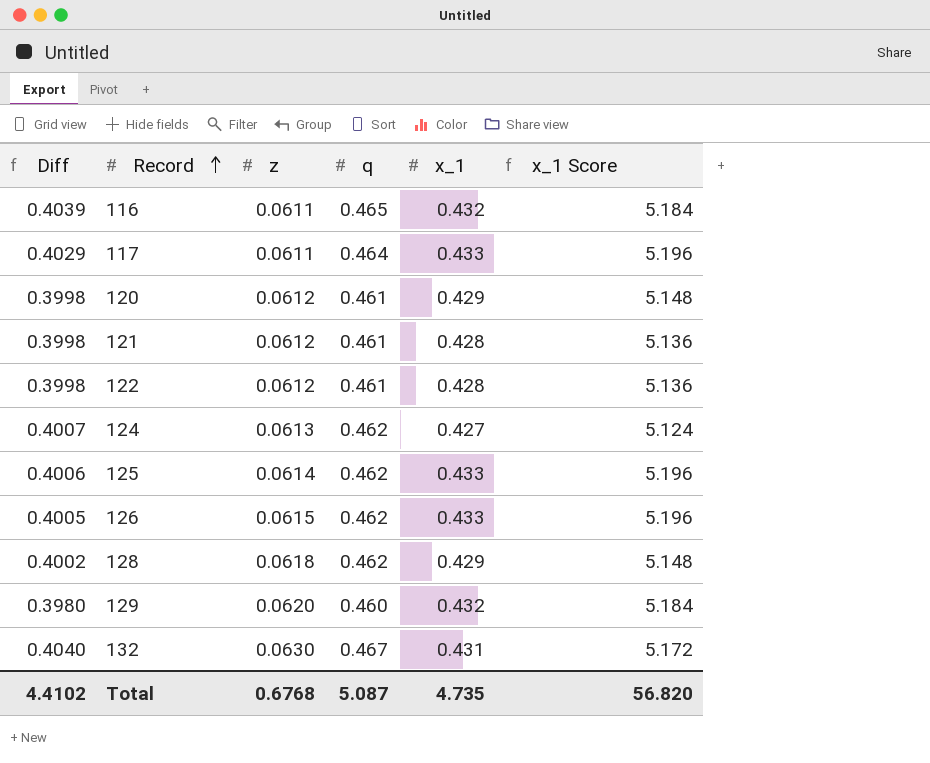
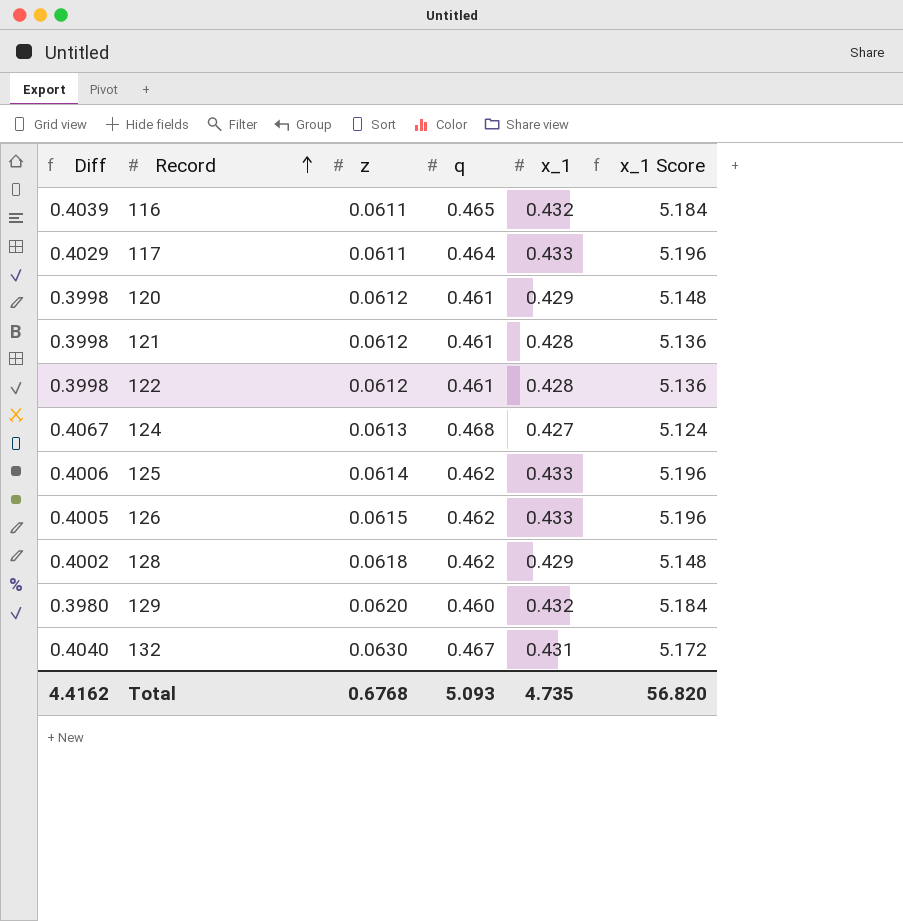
124 | Diff: 0.4007 -> 0.4067
124 | q: 0.462 -> 0.468
Total | Diff: 4.4102 -> 4.4162
Total | q: 5.087 -> 5.093

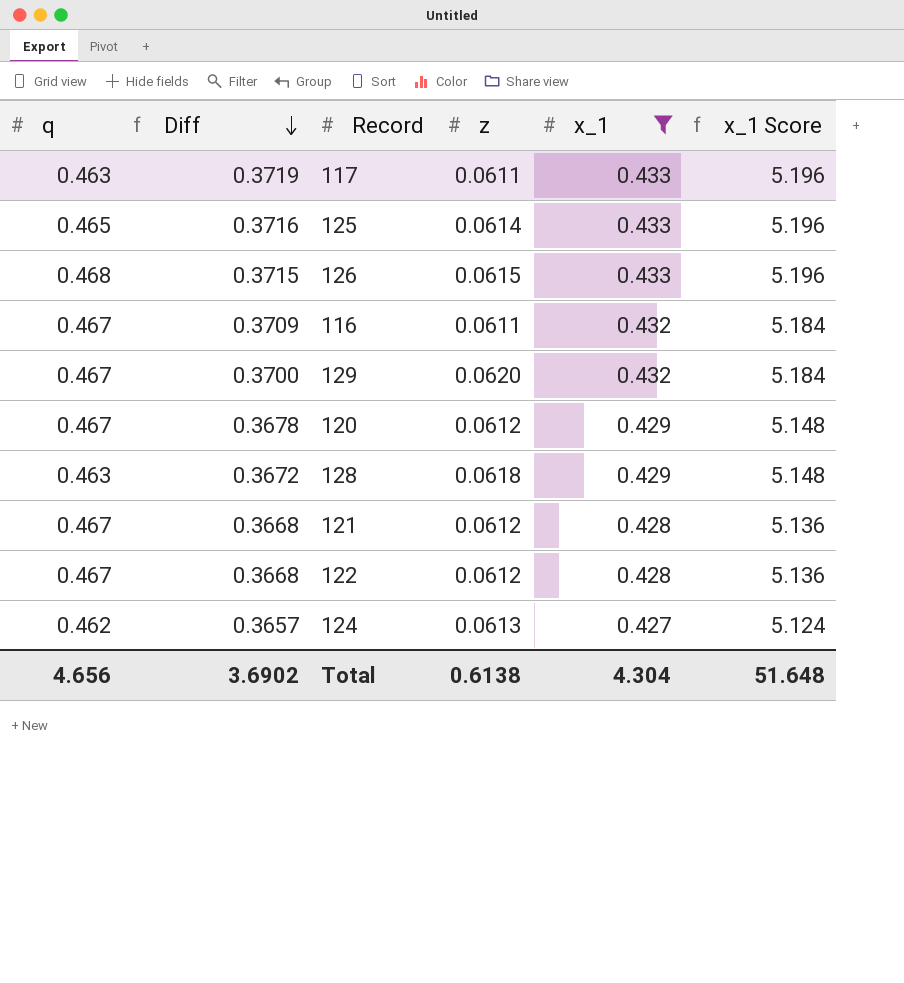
filter: none -> x_1 != 0.431
row order: Record ascending -> Diff descending
column q | position: 4 -> 1
column Diff | formula: [q] - [z] -> [x_1] - [z]
117 | q: 0.464 -> 0.463
125 | q: 0.462 -> 0.465
126 | q: 0.462 -> 0.468
116 | q: 0.465 -> 0.467
129 | q: 0.460 -> 0.467
120 | q: 0.461 -> 0.467
128 | q: 0.462 -> 0.463
121 | q: 0.461 -> 0.467
122 | q: 0.461 -> 0.467
124 | q: 0.468 -> 0.462
Total | q: 5.093 -> 4.656
Total | Diff: 4.4162 -> 3.6902
Total | z: 0.6768 -> 0.6138
Total | x_1: 4.735 -> 4.304
Total | x_1 Score: 56.820 -> 51.648

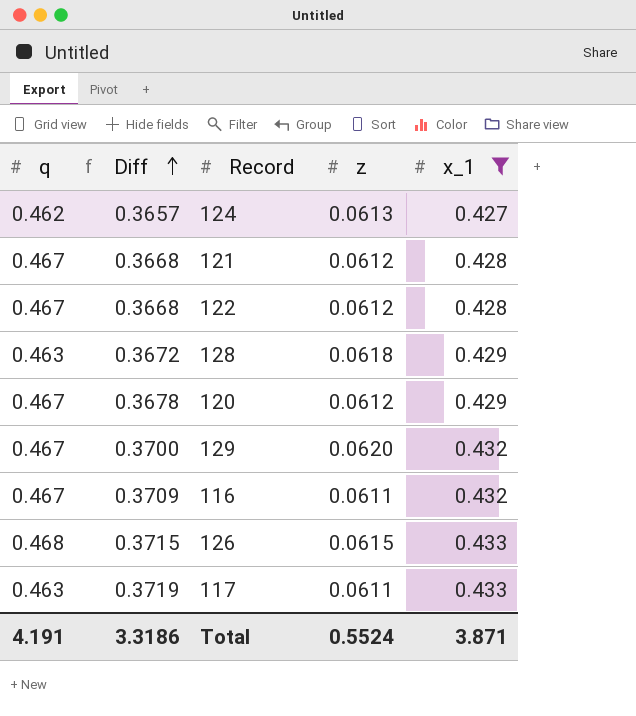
row order: Diff descending -> Diff ascending
column x_1 Score | formula: [x_1] * 12 -> none
row 125: 0.465 | 0.3716 | 0.0614 | 0.433 | 5.196 -> none
Total | q: 4.656 -> 4.191
Total | Diff: 3.6902 -> 3.3186
Total | z: 0.6138 -> 0.5524
Total | x_1: 4.304 -> 3.871

